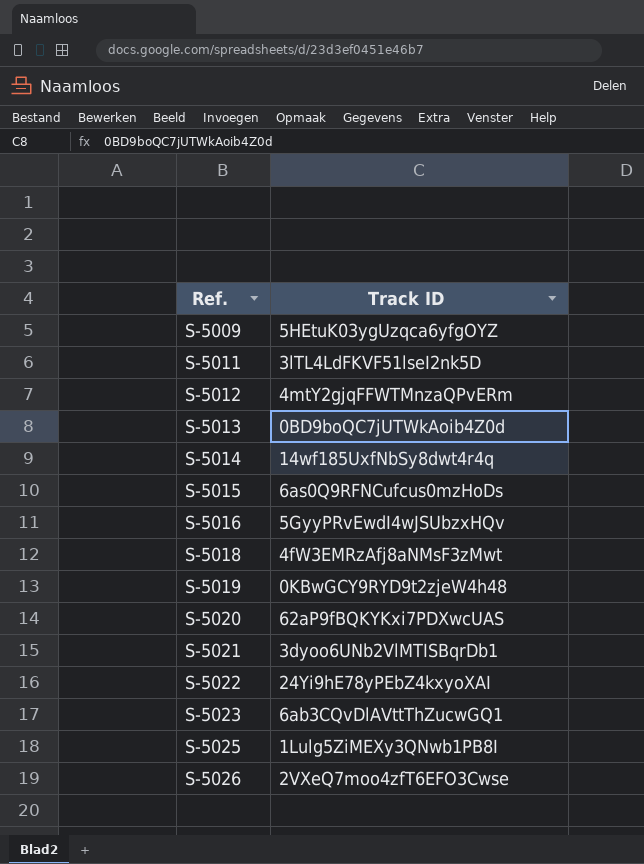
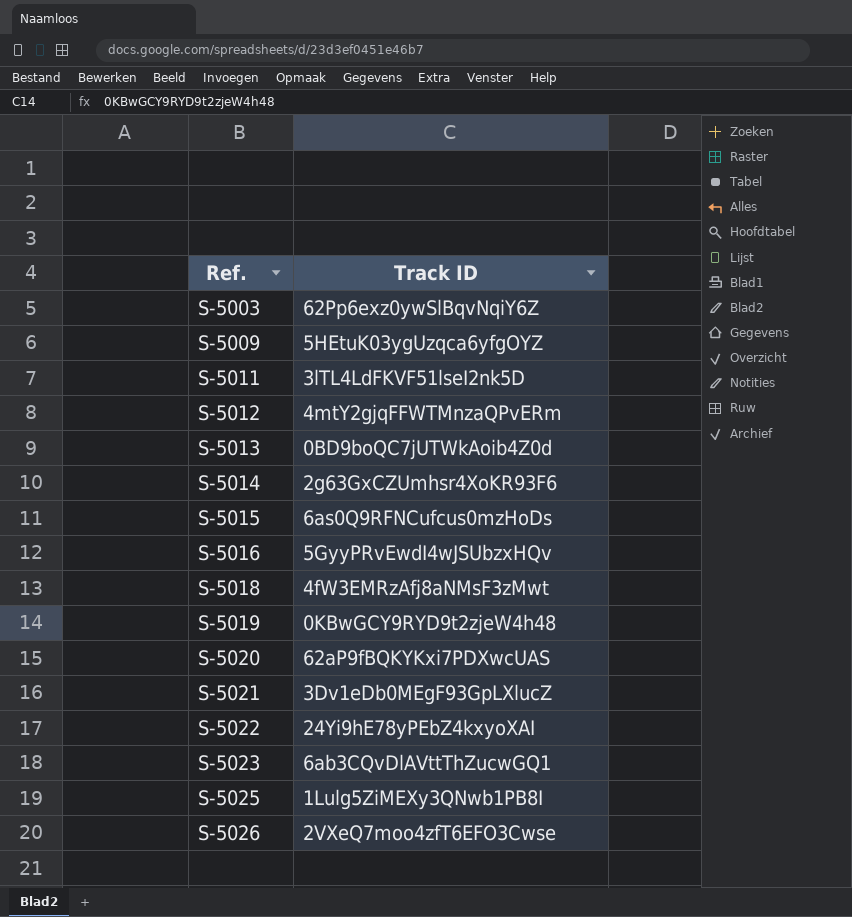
row S-5003: none -> 62Pp6exz0ywSlBqvNqiY6Z
S-5014 | Track ID: 14wf185UxfNbSy8dwt4r4q -> 2g63GxCZUmhsr4XoKR93F6
S-5021 | Track ID: 3dyoo6UNb2VlMTISBqrDb1 -> 3Dv1eDb0MEgF93GpLXlucZ

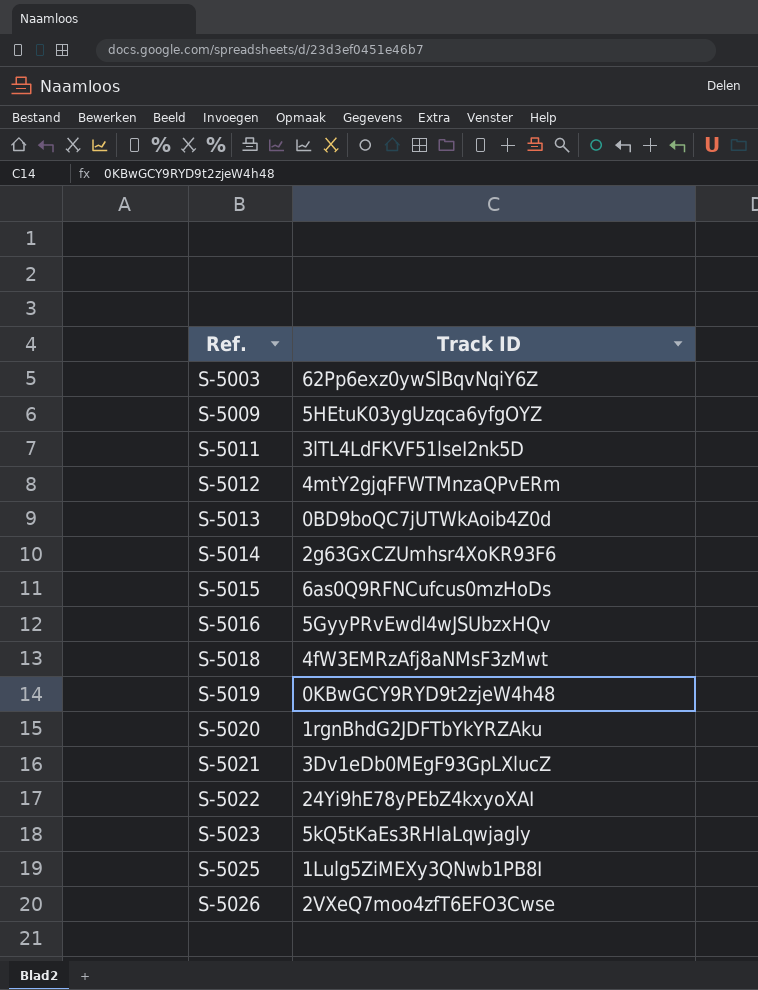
S-5020 | Track ID: 62aP9fBQKYKxi7PDXwcUAS -> 1rgnBhdG2JDFTbYkYRZAku
S-5023 | Track ID: 6ab3CQvDlAVttThZucwGQ1 -> 5kQ5tKaEs3RHlaLqwjagly

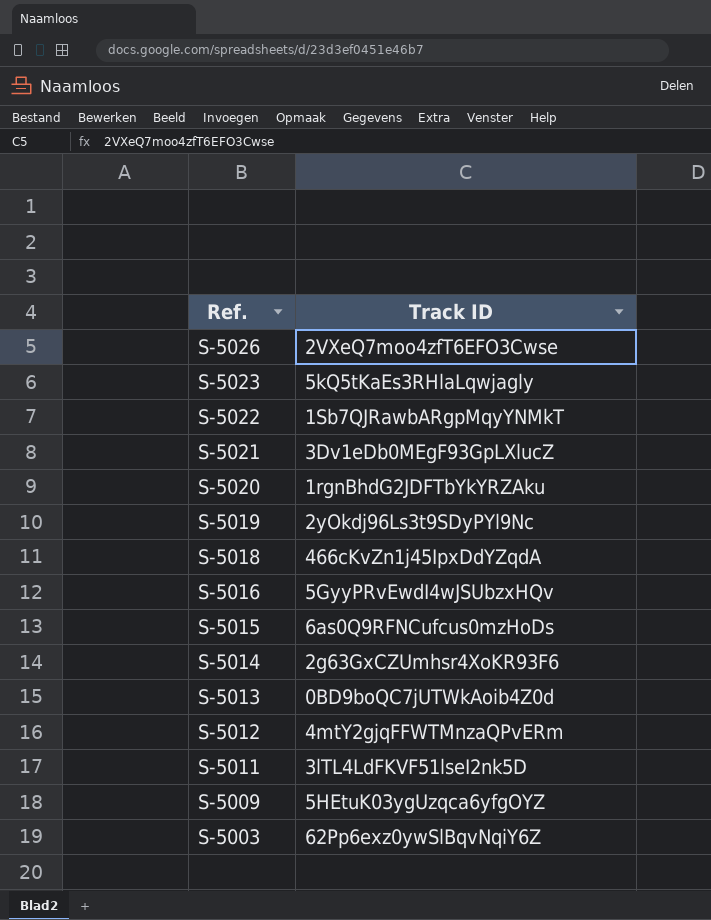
row order: Ref. ascending -> Ref. descending
row S-5025: 1Lulg5ZiMEXy3QNwb1PB8I -> none
S-5022 | Track ID: 24Yi9hE78yPEbZ4kxyoXAI -> 1Sb7QJRawbARgpMqyYNMkT
S-5019 | Track ID: 0KBwGCY9RYD9t2zjeW4h48 -> 2yOkdj96Ls3t9SDyPYl9Nc
S-5018 | Track ID: 4fW3EMRzAfj8aNMsF3zMwt -> 466cKvZn1j45IpxDdYZqdA

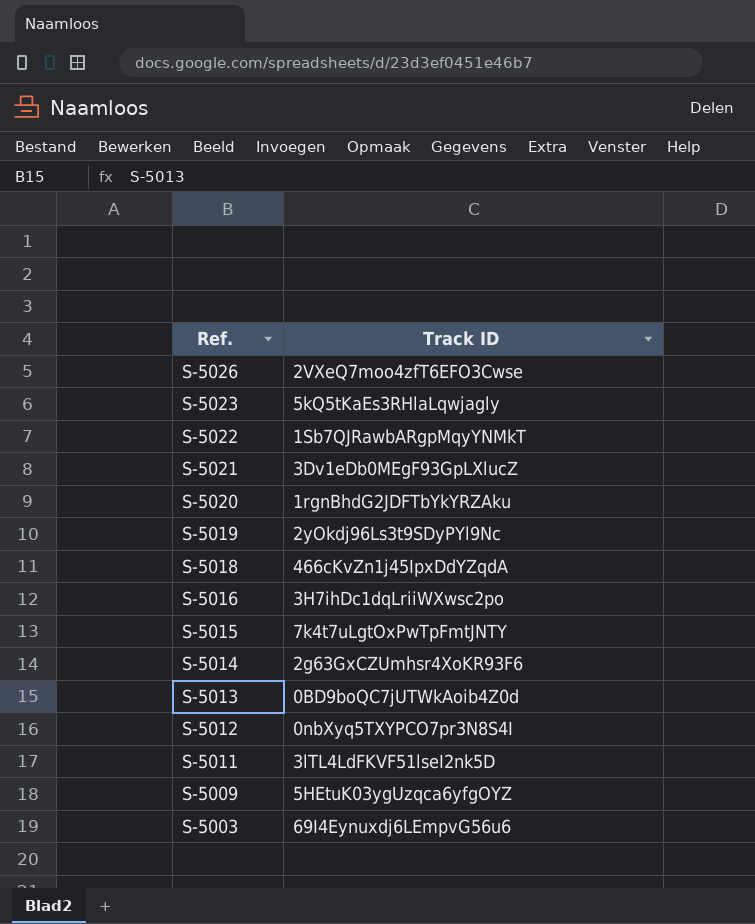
S-5016 | Track ID: 5GyyPRvEwdI4wJSUbzxHQv -> 3H7ihDc1dqLriiWXwsc2po
S-5015 | Track ID: 6as0Q9RFNCufcus0mzHoDs -> 7k4t7uLgtOxPwTpFmtJNTY
S-5012 | Track ID: 4mtY2gjqFFWTMnzaQPvERm -> 0nbXyq5TXYPCO7pr3N8S4I
S-5003 | Track ID: 62Pp6exz0ywSlBqvNqiY6Z -> 69I4Eynuxdj6LEmpvG56u6

